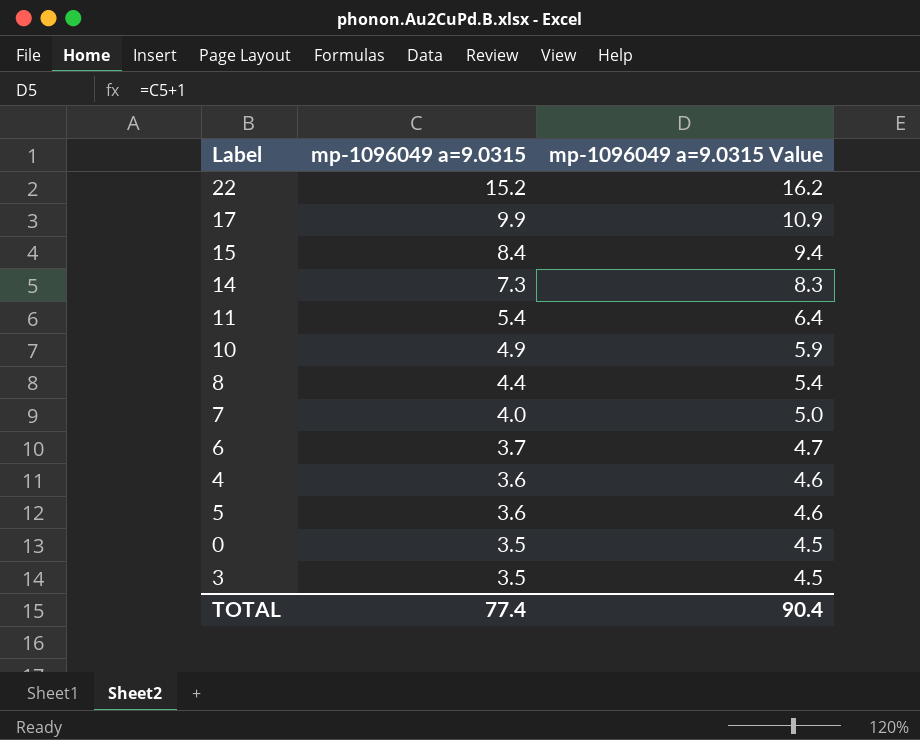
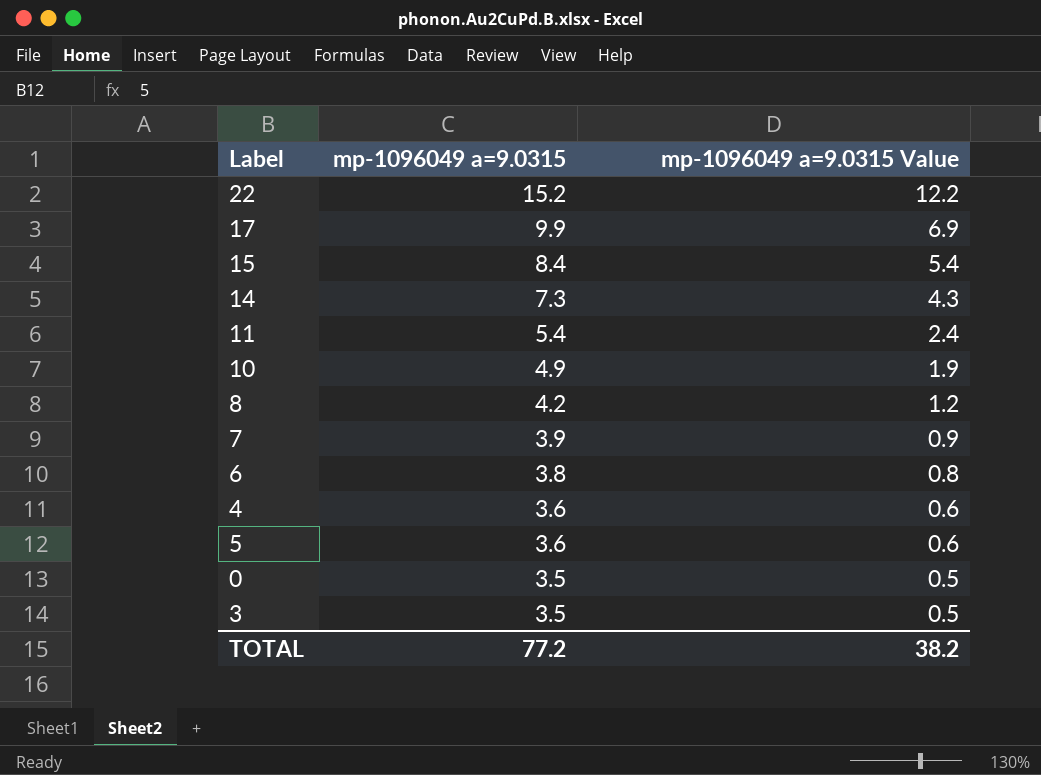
column mp-1096049 a=9.0315 Value | formula: [mp-1096049 a=9.0315] + 1 -> [mp-1096049 a=9.0315] - 3
8 | mp-1096049 a=9.0315: 4.4 -> 4.2
7 | mp-1096049 a=9.0315: 4.0 -> 3.9
6 | mp-1096049 a=9.0315: 3.7 -> 3.8
TOTAL | mp-1096049 a=9.0315: 77.4 -> 77.2
TOTAL | mp-1096049 a=9.0315 Value: 90.4 -> 38.2

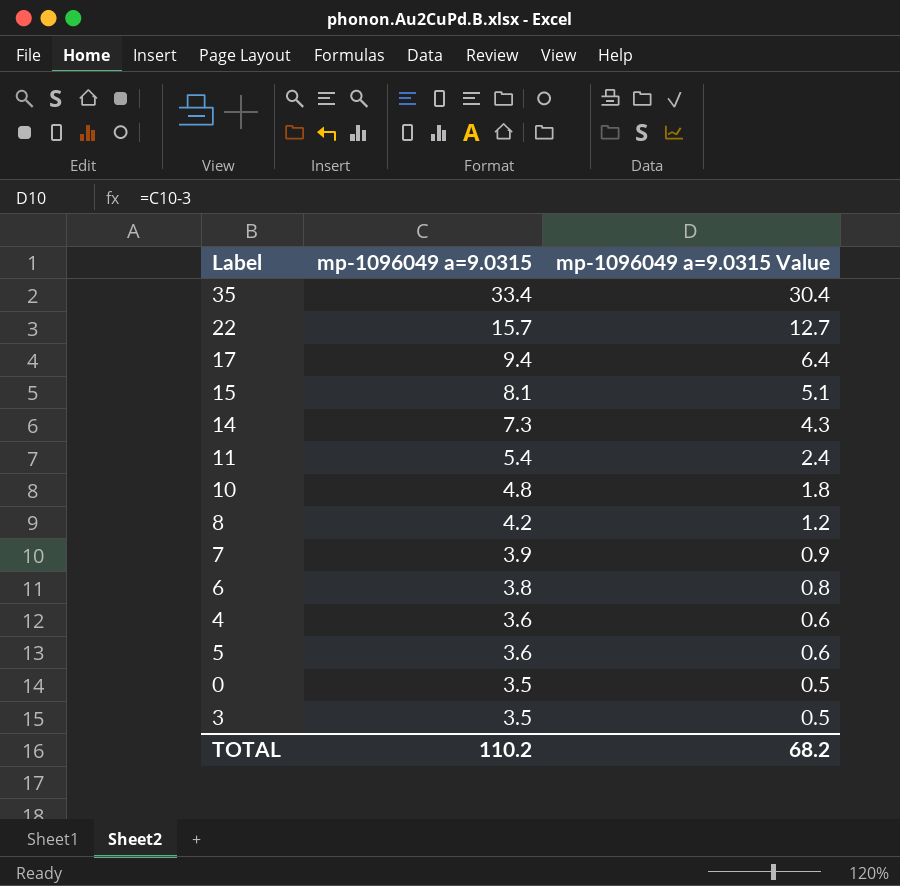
row 35: none -> 33.4 | 30.4
22 | mp-1096049 a=9.0315: 15.2 -> 15.7
22 | mp-1096049 a=9.0315 Value: 12.2 -> 12.7
17 | mp-1096049 a=9.0315: 9.9 -> 9.4
17 | mp-1096049 a=9.0315 Value: 6.9 -> 6.4
15 | mp-1096049 a=9.0315: 8.4 -> 8.1
15 | mp-1096049 a=9.0315 Value: 5.4 -> 5.1
10 | mp-1096049 a=9.0315: 4.9 -> 4.8
10 | mp-1096049 a=9.0315 Value: 1.9 -> 1.8
TOTAL | mp-1096049 a=9.0315: 77.2 -> 110.2
TOTAL | mp-1096049 a=9.0315 Value: 38.2 -> 68.2

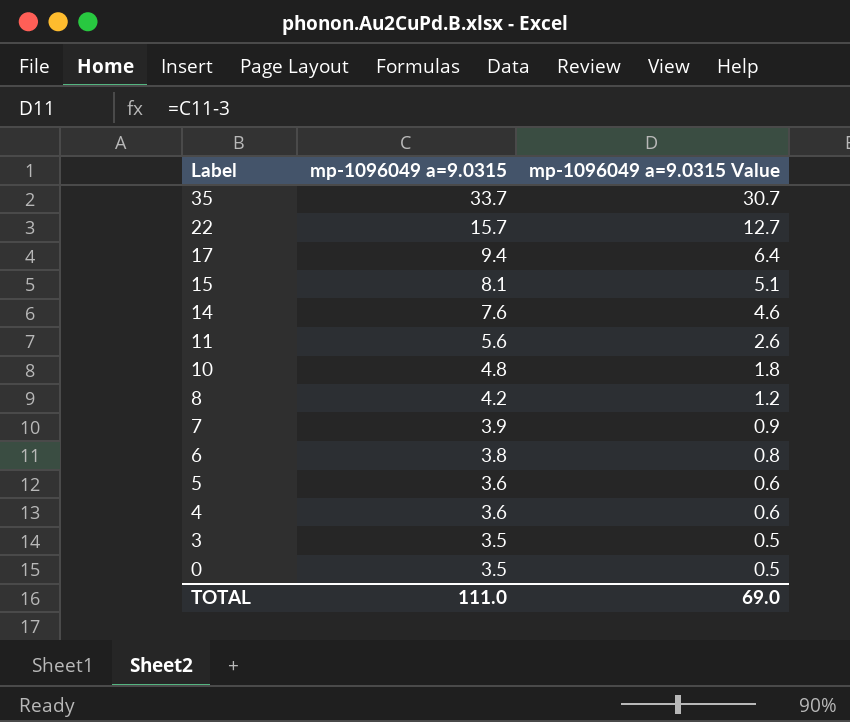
row order: mp-1096049 a=9.0315 descending -> Label descending
35 | mp-1096049 a=9.0315: 33.4 -> 33.7
35 | mp-1096049 a=9.0315 Value: 30.4 -> 30.7
14 | mp-1096049 a=9.0315: 7.3 -> 7.6
14 | mp-1096049 a=9.0315 Value: 4.3 -> 4.6
11 | mp-1096049 a=9.0315: 5.4 -> 5.6
11 | mp-1096049 a=9.0315 Value: 2.4 -> 2.6
TOTAL | mp-1096049 a=9.0315: 110.2 -> 111.0
TOTAL | mp-1096049 a=9.0315 Value: 68.2 -> 69.0

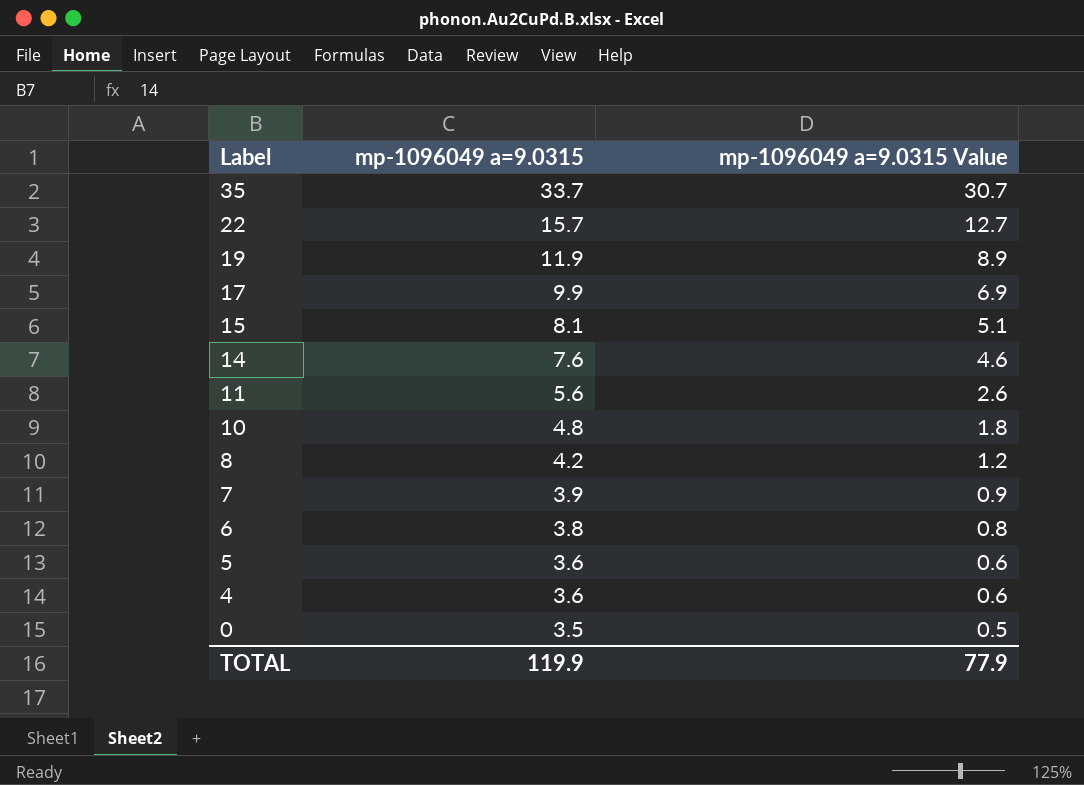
row 3: 3.5 | 0.5 -> none
row 19: none -> 11.9 | 8.9
17 | mp-1096049 a=9.0315: 9.4 -> 9.9
17 | mp-1096049 a=9.0315 Value: 6.4 -> 6.9
TOTAL | mp-1096049 a=9.0315: 111.0 -> 119.9
TOTAL | mp-1096049 a=9.0315 Value: 69.0 -> 77.9

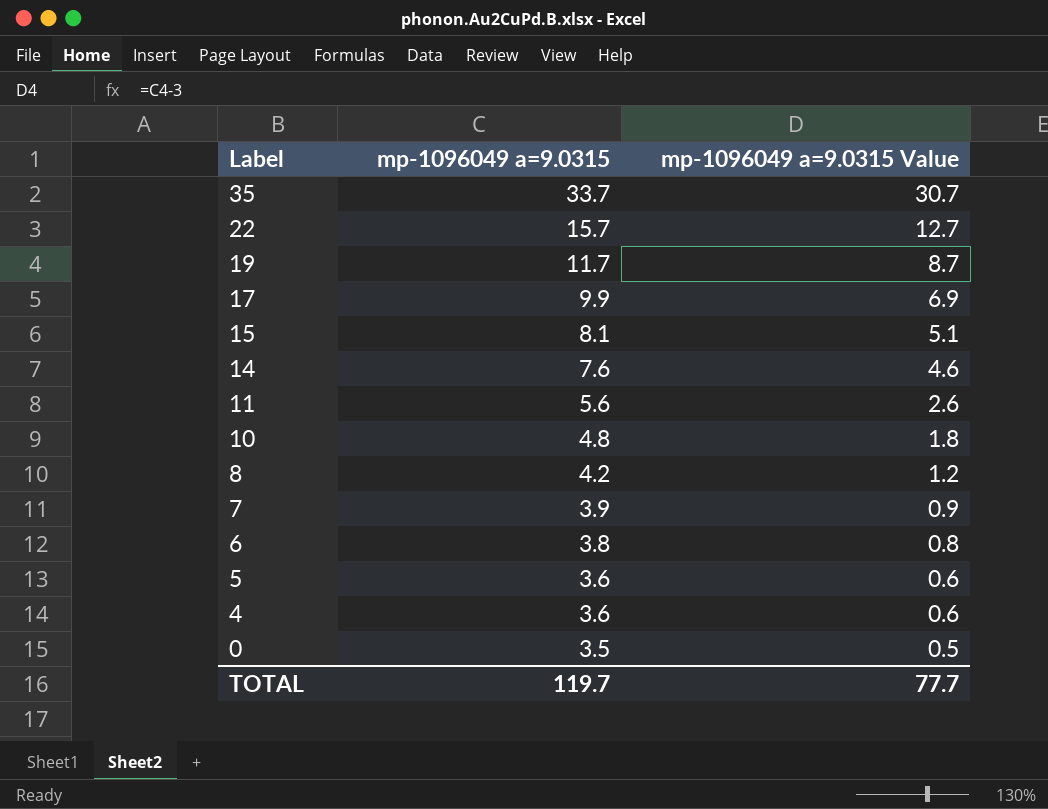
19 | mp-1096049 a=9.0315: 11.9 -> 11.7
19 | mp-1096049 a=9.0315 Value: 8.9 -> 8.7
TOTAL | mp-1096049 a=9.0315: 119.9 -> 119.7
TOTAL | mp-1096049 a=9.0315 Value: 77.9 -> 77.7

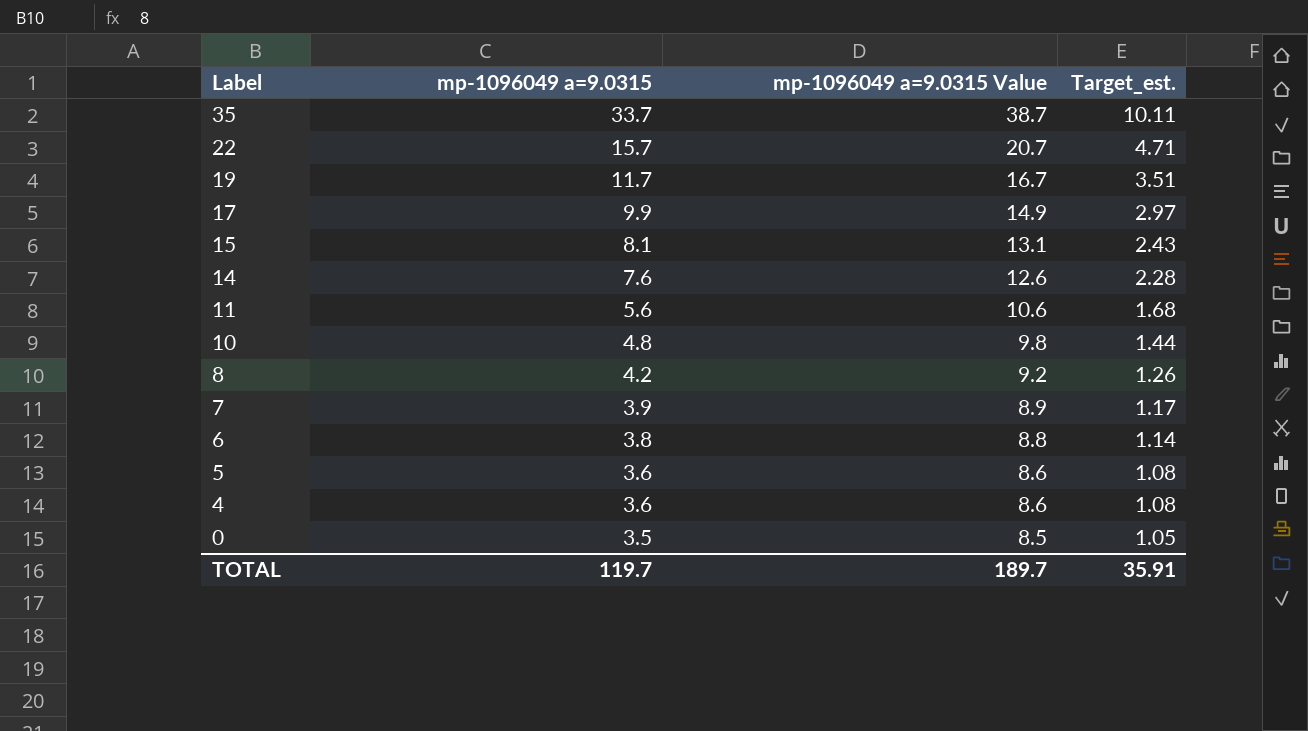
column mp-1096049 a=9.0315 Value | formula: [mp-1096049 a=9.0315] - 3 -> [mp-1096049 a=9.0315] + 5
column Target_est. | formula: none -> [mp-1096049 a=9.0315] * 0.3
TOTAL | mp-1096049 a=9.0315 Value: 77.7 -> 189.7

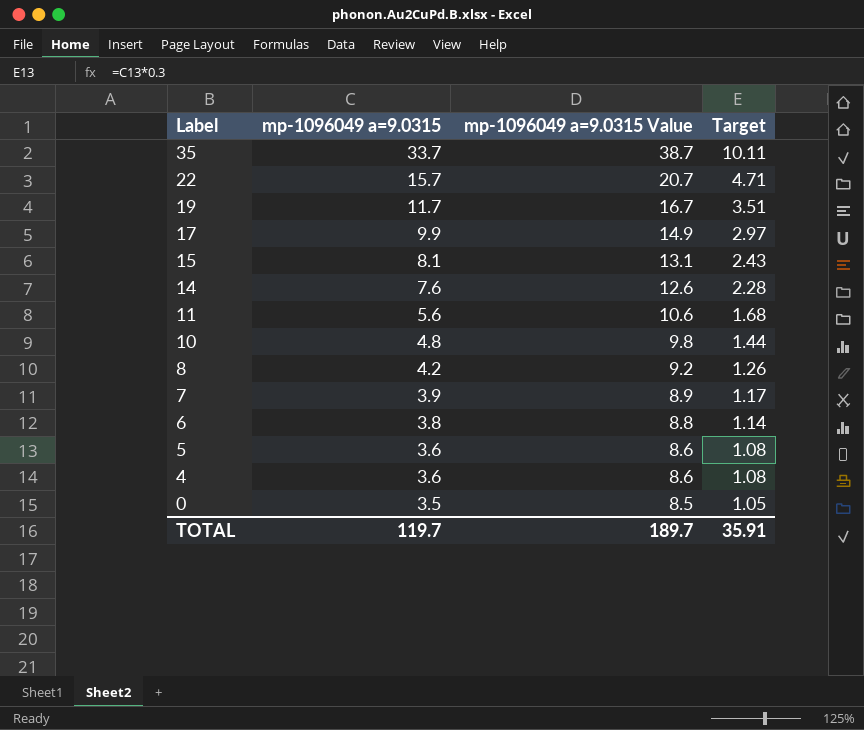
column name: Target_est. -> Target

